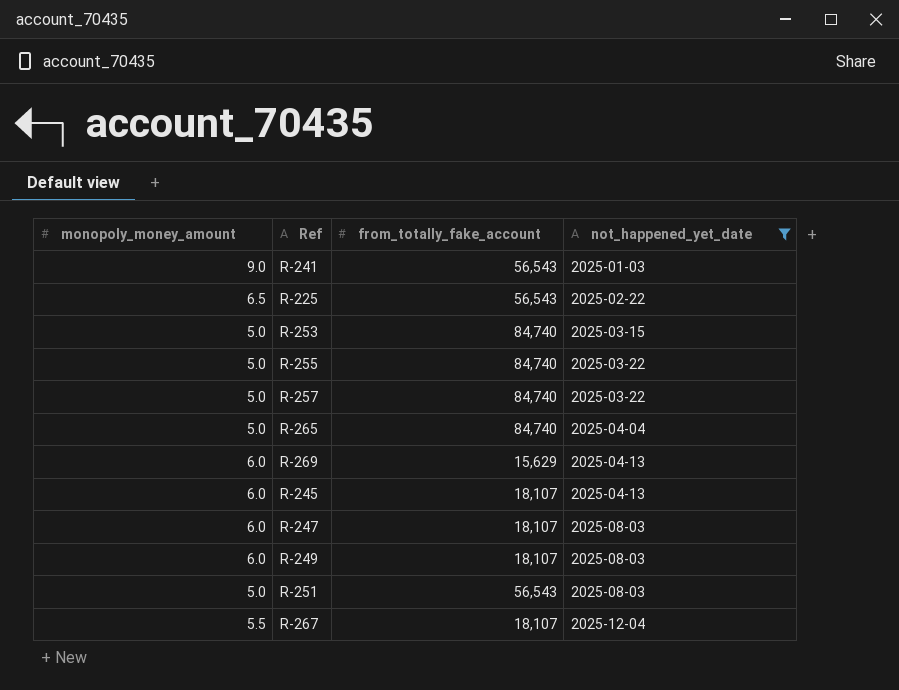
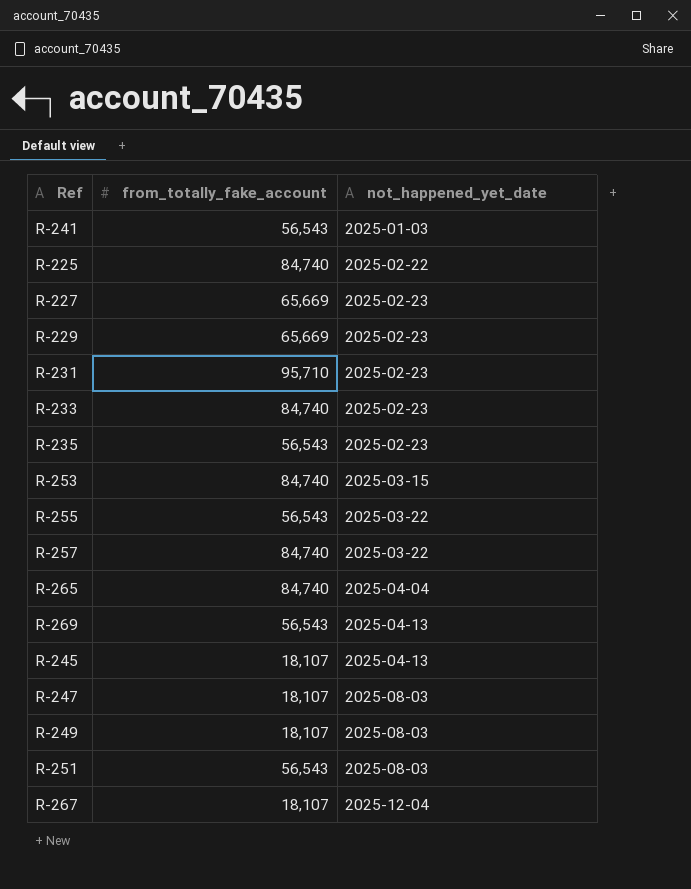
filter: not_happened_yet_date != 2025-02-23 -> none
column monopoly_money_amount | position: 1 -> none
R-225 | from_totally_fake_account: 56,543 -> 84,740
R-255 | from_totally_fake_account: 84,740 -> 56,543
R-269 | from_totally_fake_account: 15,629 -> 56,543

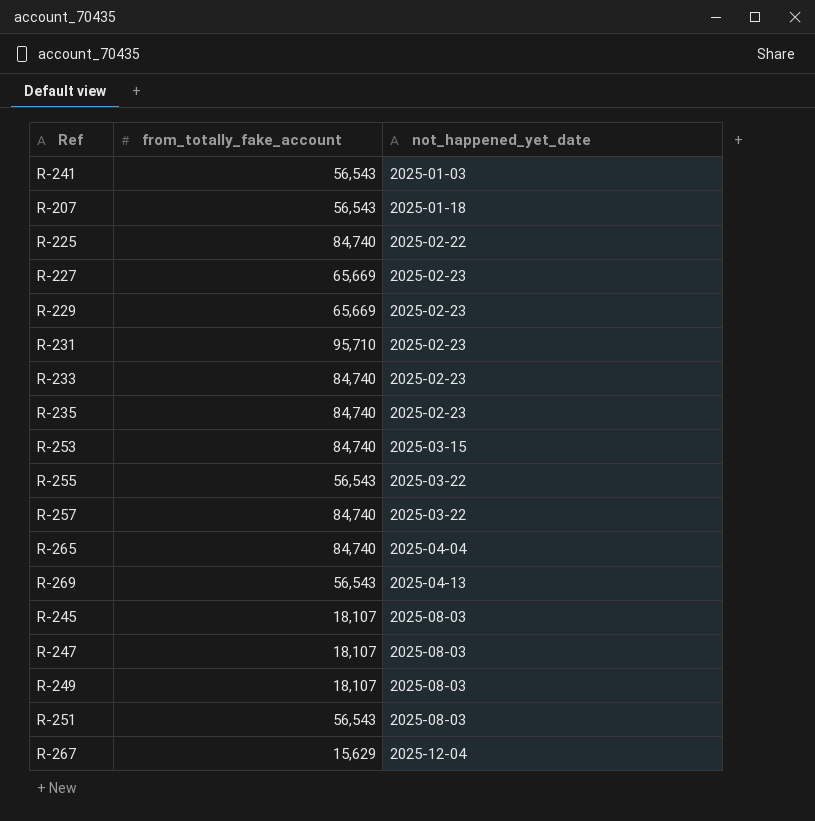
row R-207: none -> 56,543 | 2025-01-18
R-235 | from_totally_fake_account: 56,543 -> 84,740
R-245 | not_happened_yet_date: 2025-04-13 -> 2025-08-03
R-267 | from_totally_fake_account: 18,107 -> 15,629

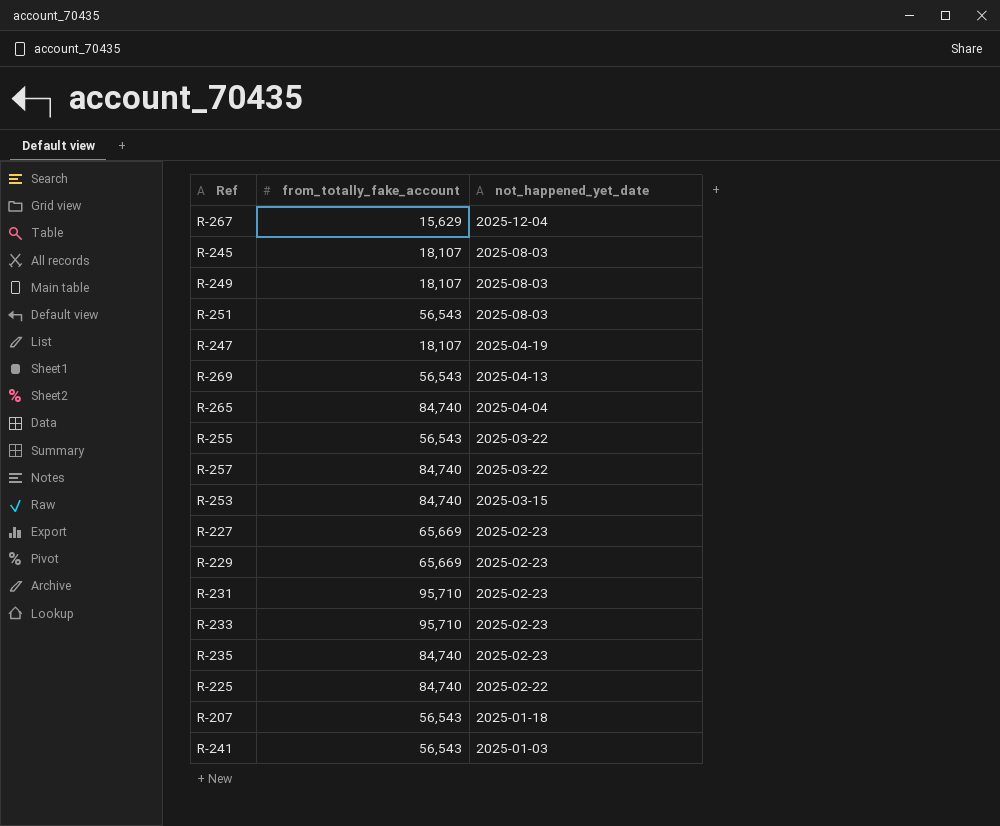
row order: not_happened_yet_date ascending -> not_happened_yet_date descending
R-247 | not_happened_yet_date: 2025-08-03 -> 2025-04-19
R-233 | from_totally_fake_account: 84,740 -> 95,710

